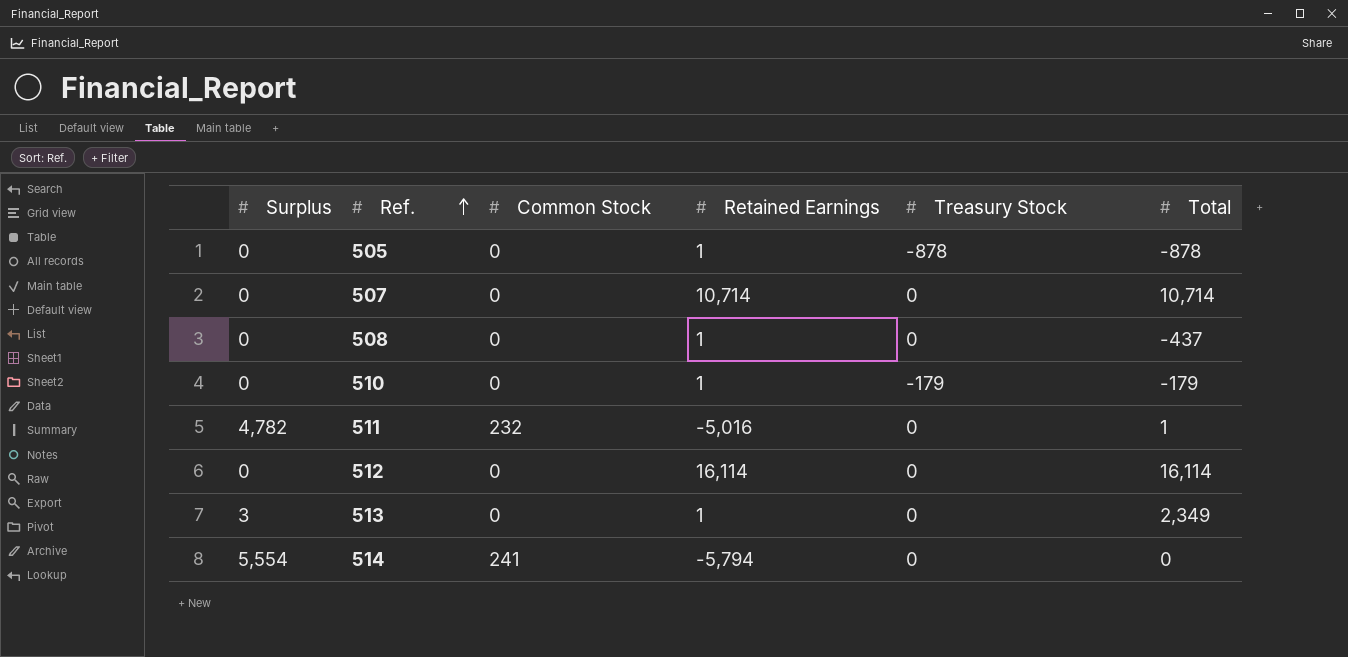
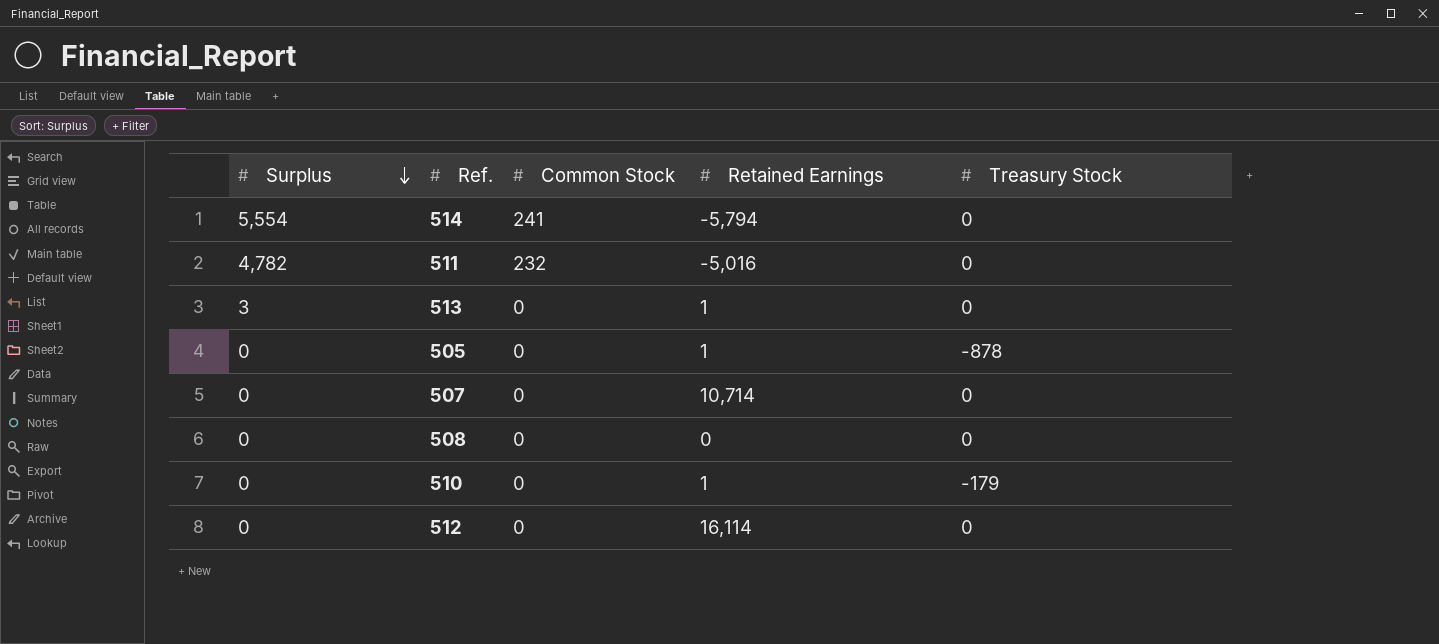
row order: Ref. ascending -> Surplus descending
column Total | position: 6 -> none
508 | Retained Earnings: 1 -> 0

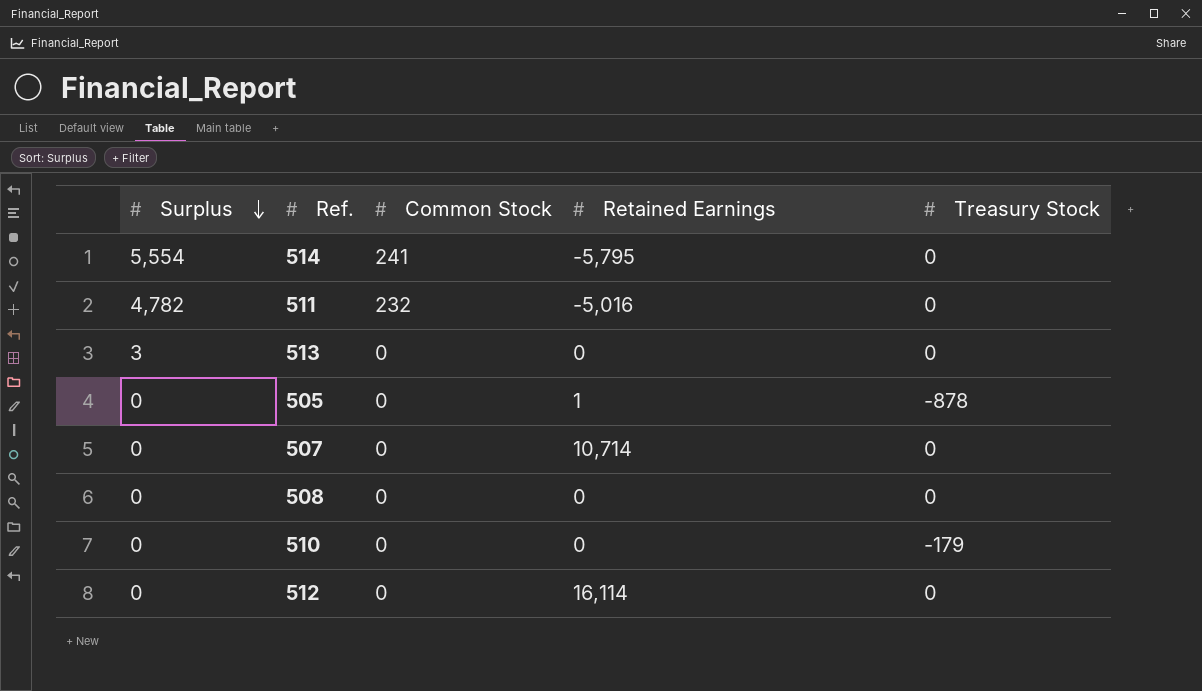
514 | Retained Earnings: -5,794 -> -5,795
513 | Retained Earnings: 1 -> 0
510 | Retained Earnings: 1 -> 0

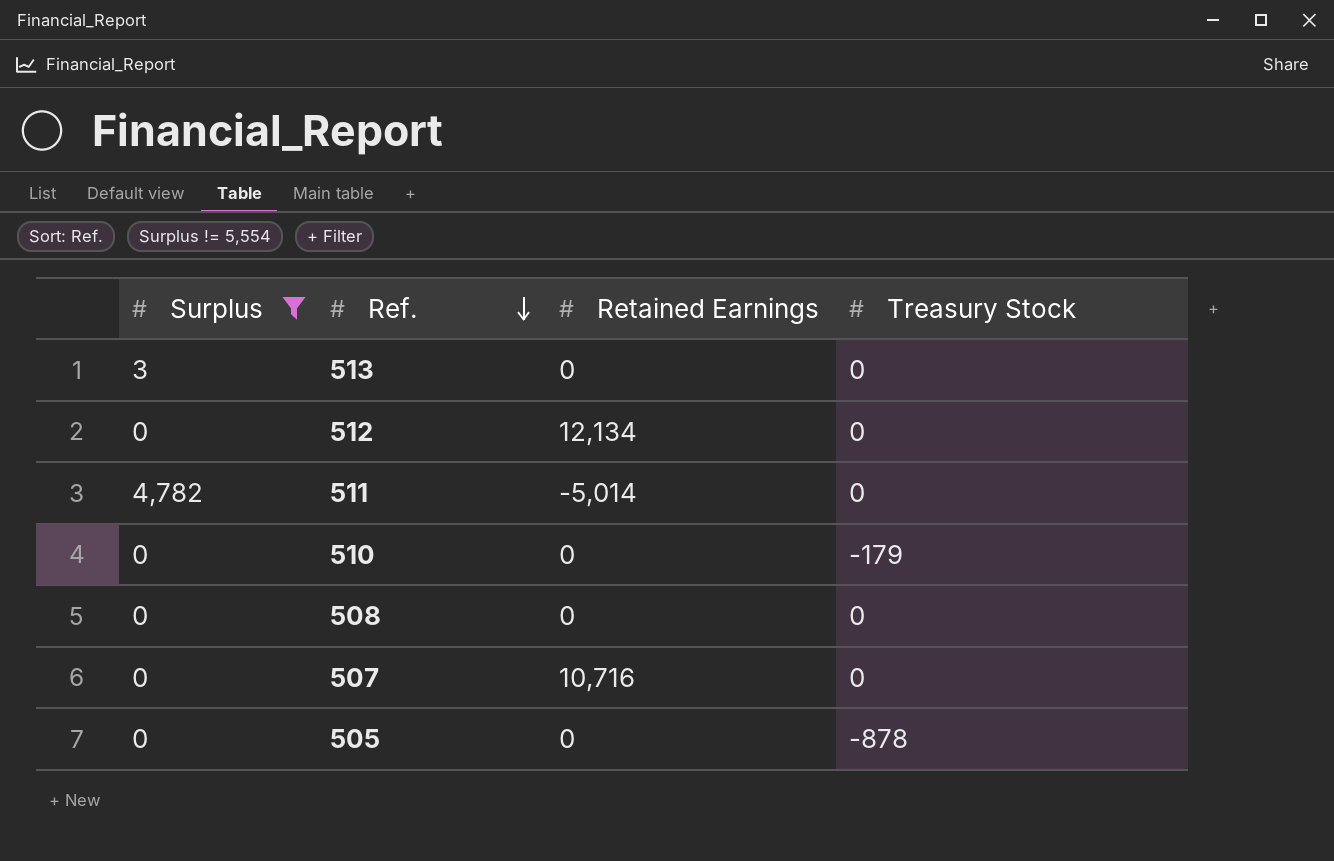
filter: none -> Surplus != 5,554
row order: Surplus descending -> Ref. descending
column Common Stock | position: 3 -> none
512 | Retained Earnings: 16,114 -> 12,134
511 | Retained Earnings: -5,016 -> -5,014
507 | Retained Earnings: 10,714 -> 10,716
505 | Retained Earnings: 1 -> 0

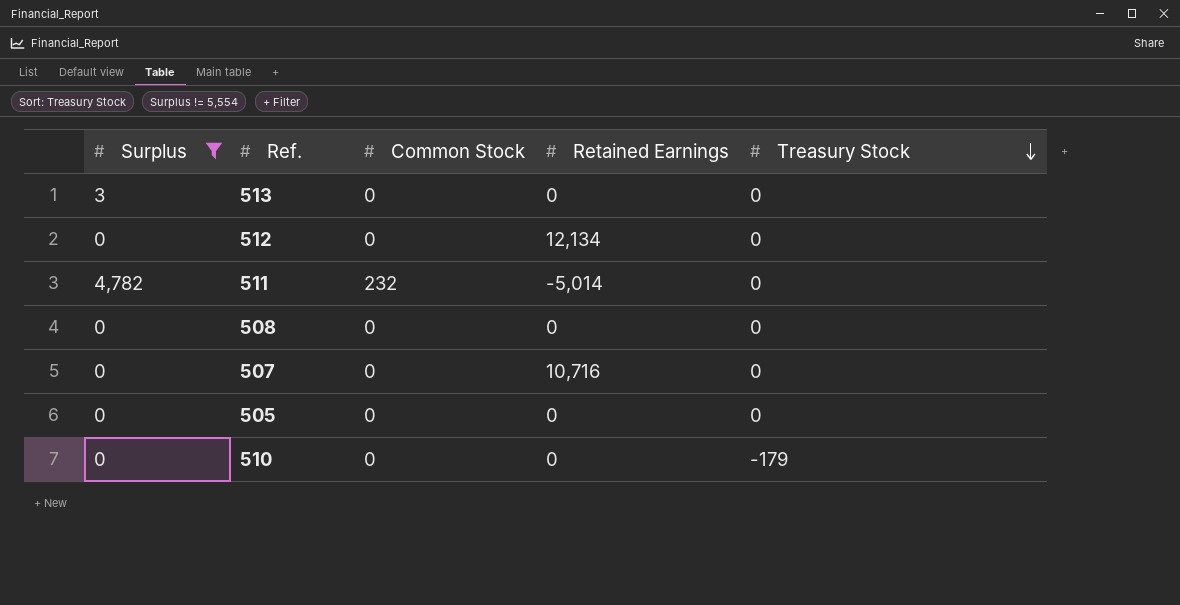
row order: Ref. descending -> Treasury Stock descending
column Common Stock | position: none -> 3
505 | Treasury Stock: -878 -> 0

